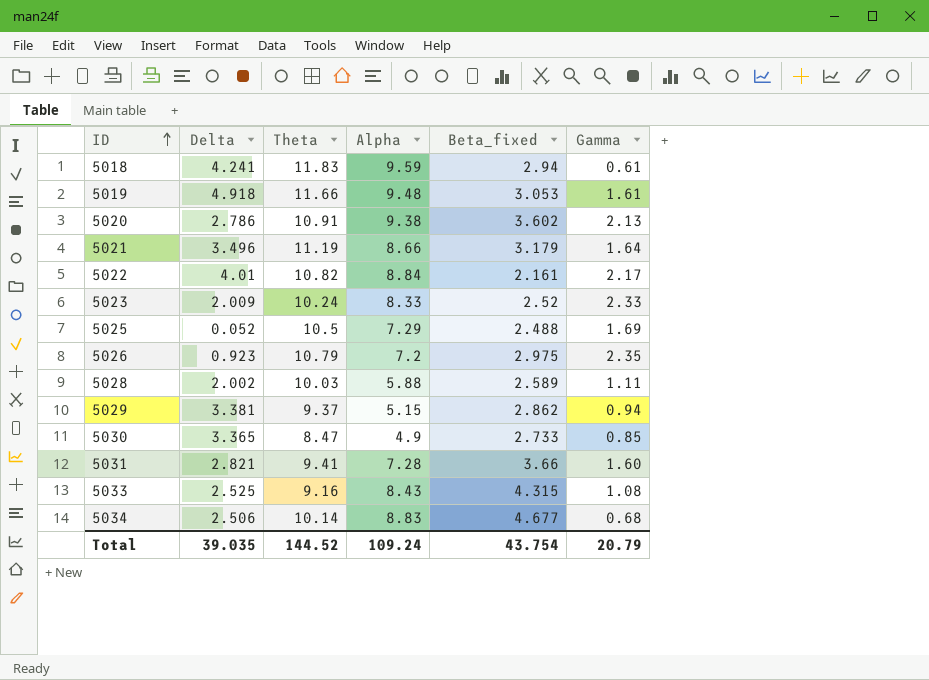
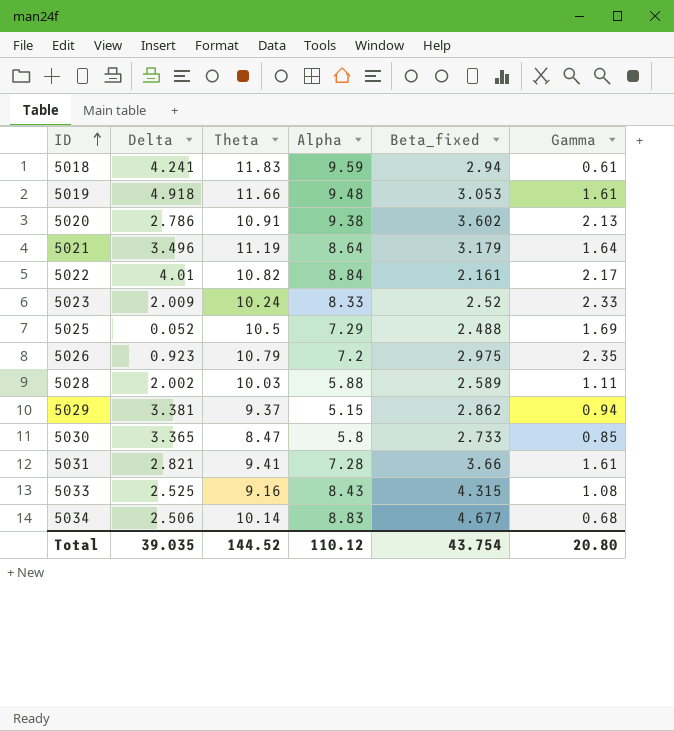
5021 | Alpha: 8.66 -> 8.64
5030 | Alpha: 4.9 -> 5.8
5031 | Gamma: 1.60 -> 1.61
Total | Alpha: 109.24 -> 110.12
Total | Gamma: 20.79 -> 20.80

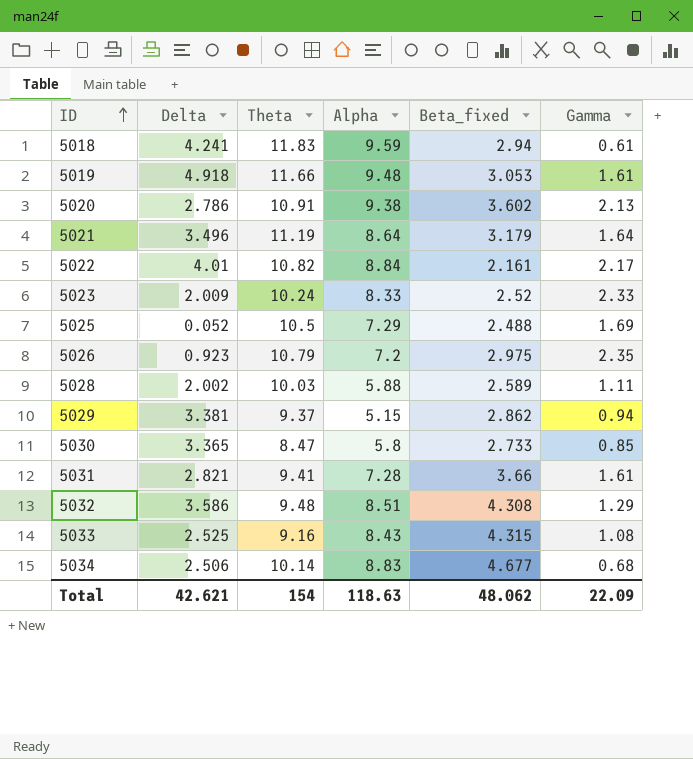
row 5032: none -> 3.586 | 9.48 | 8.51 | 4.308 | 1.29
Total | Delta: 39.035 -> 42.621
Total | Theta: 144.52 -> 154
Total | Alpha: 110.12 -> 118.63
Total | Beta_fixed: 43.754 -> 48.062
Total | Gamma: 20.80 -> 22.09

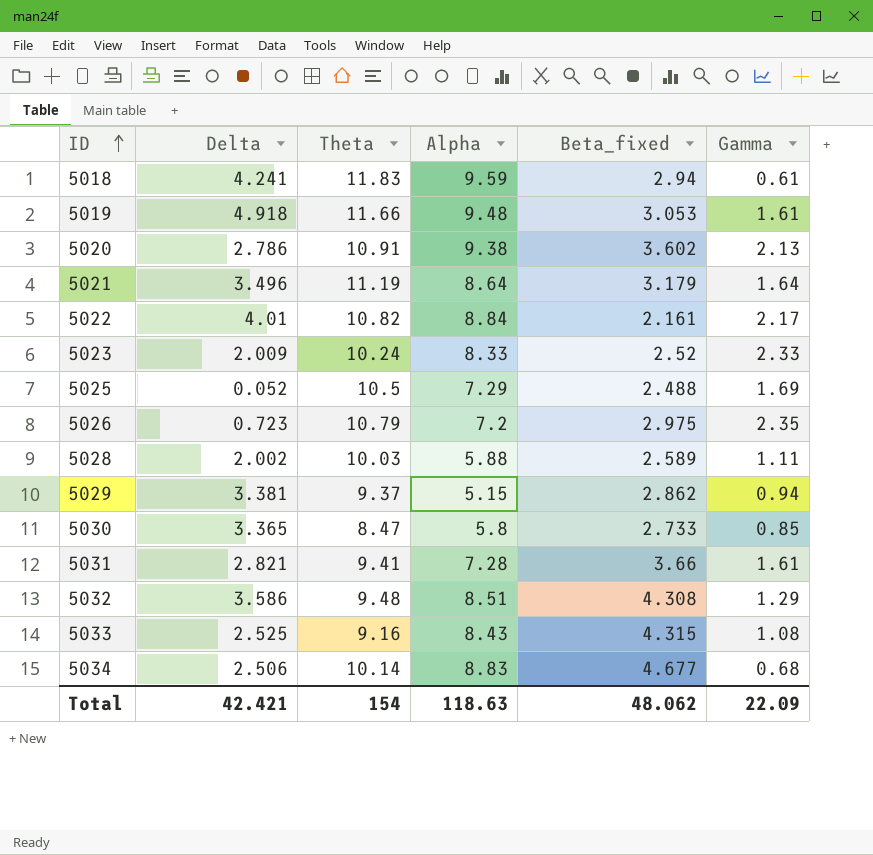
5026 | Delta: 0.923 -> 0.723
Total | Delta: 42.621 -> 42.421

